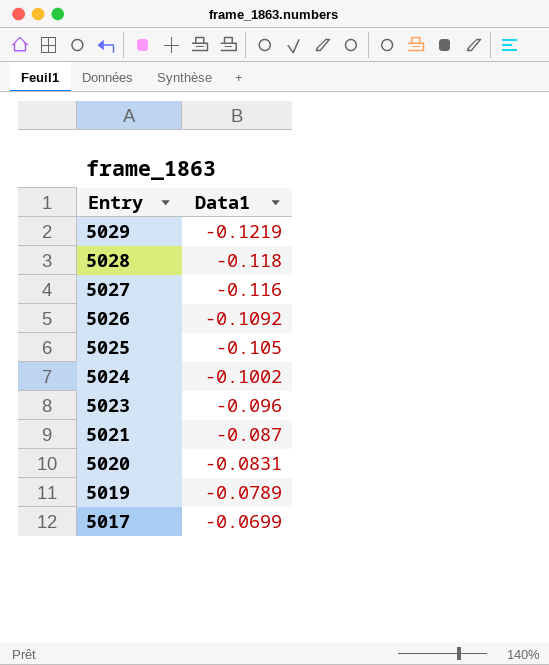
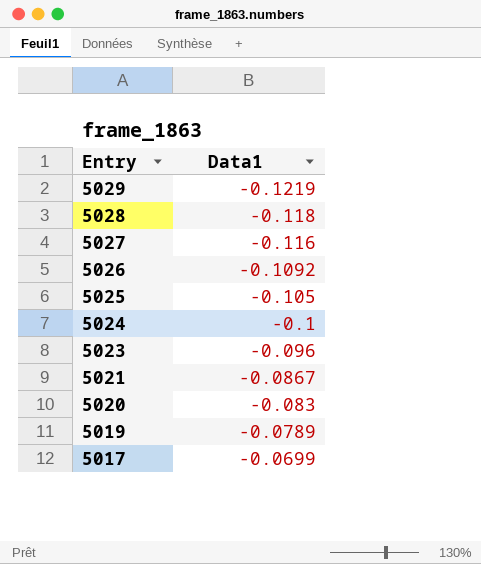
5024 | Data1: -0.1002 -> -0.1
5021 | Data1: -0.087 -> -0.0867
5020 | Data1: -0.0831 -> -0.083

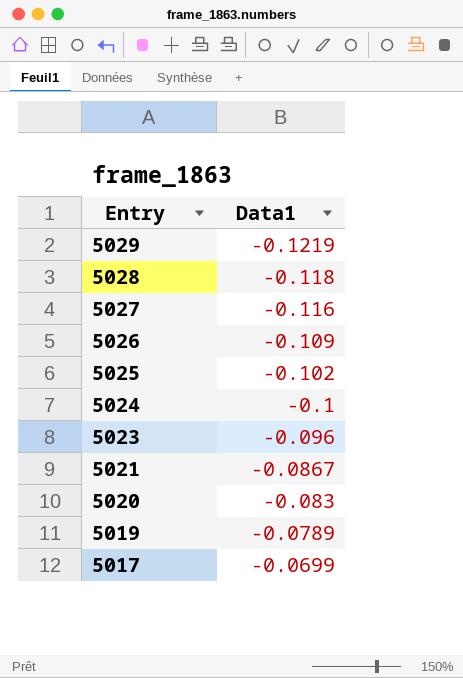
5026 | Data1: -0.1092 -> -0.109
5025 | Data1: -0.105 -> -0.102

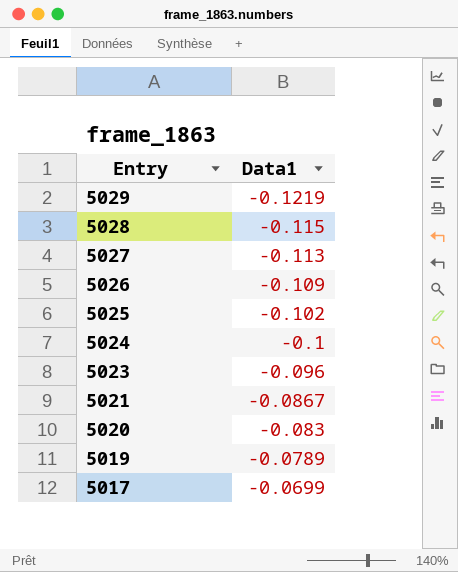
5028 | Data1: -0.118 -> -0.115
5027 | Data1: -0.116 -> -0.113

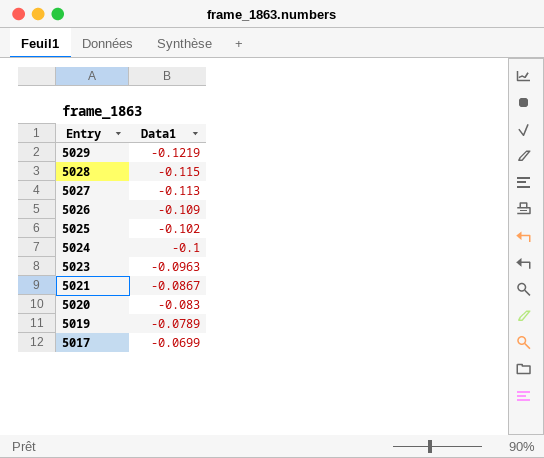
5023 | Data1: -0.096 -> -0.0963

